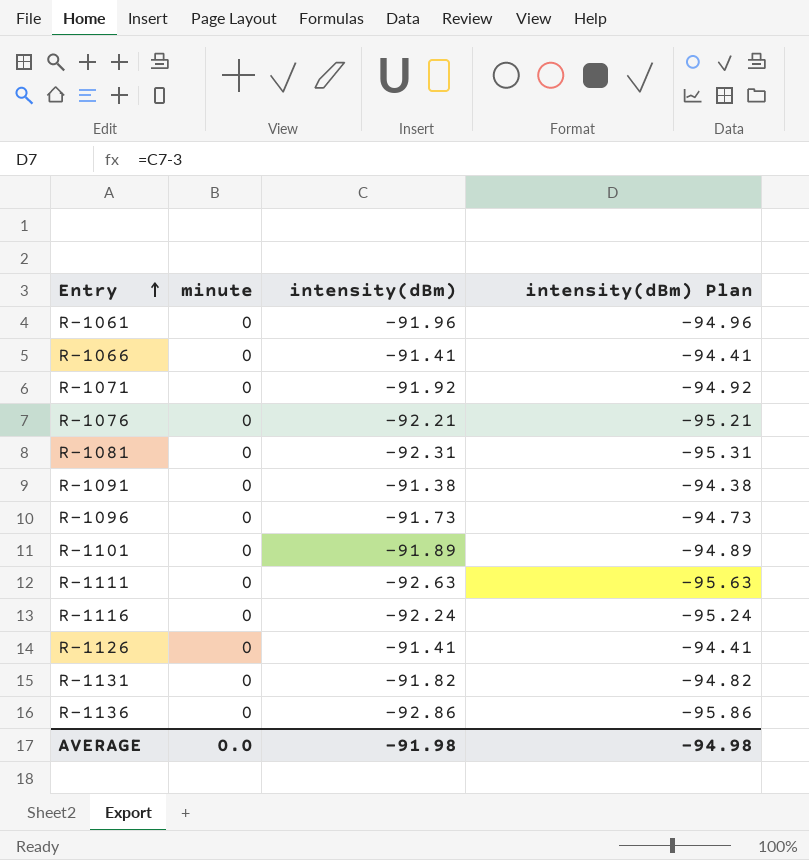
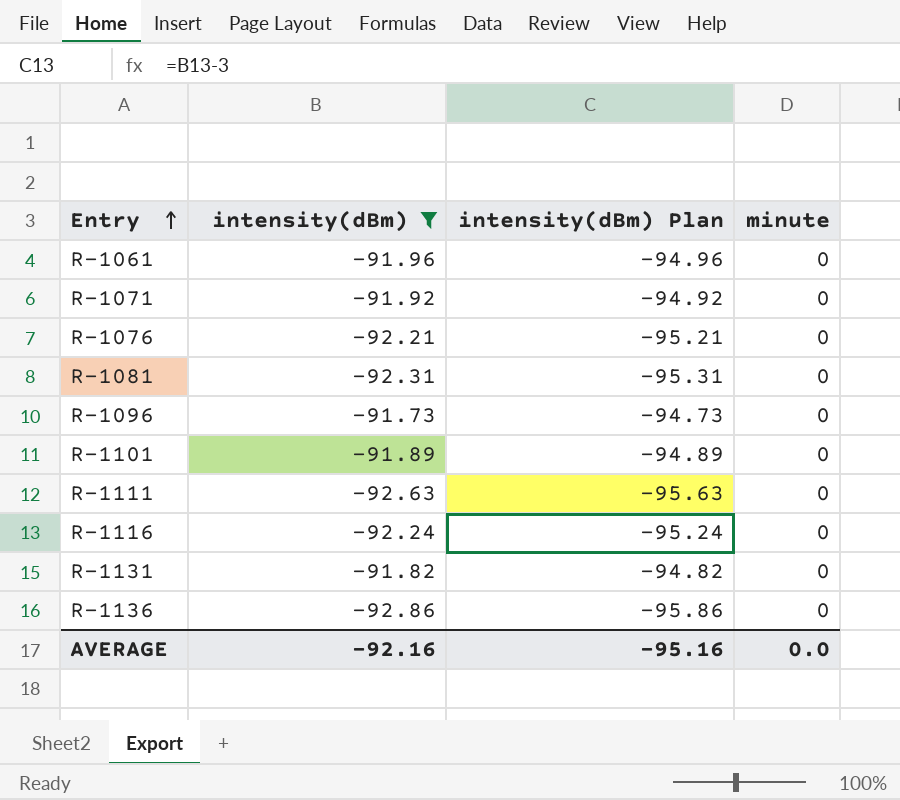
filter: none -> intensity(dBm) <= -91.73
column minute | position: 2 -> 4
AVERAGE | intensity(dBm): -91.98 -> -92.16
AVERAGE | intensity(dBm) Plan: -94.98 -> -95.16

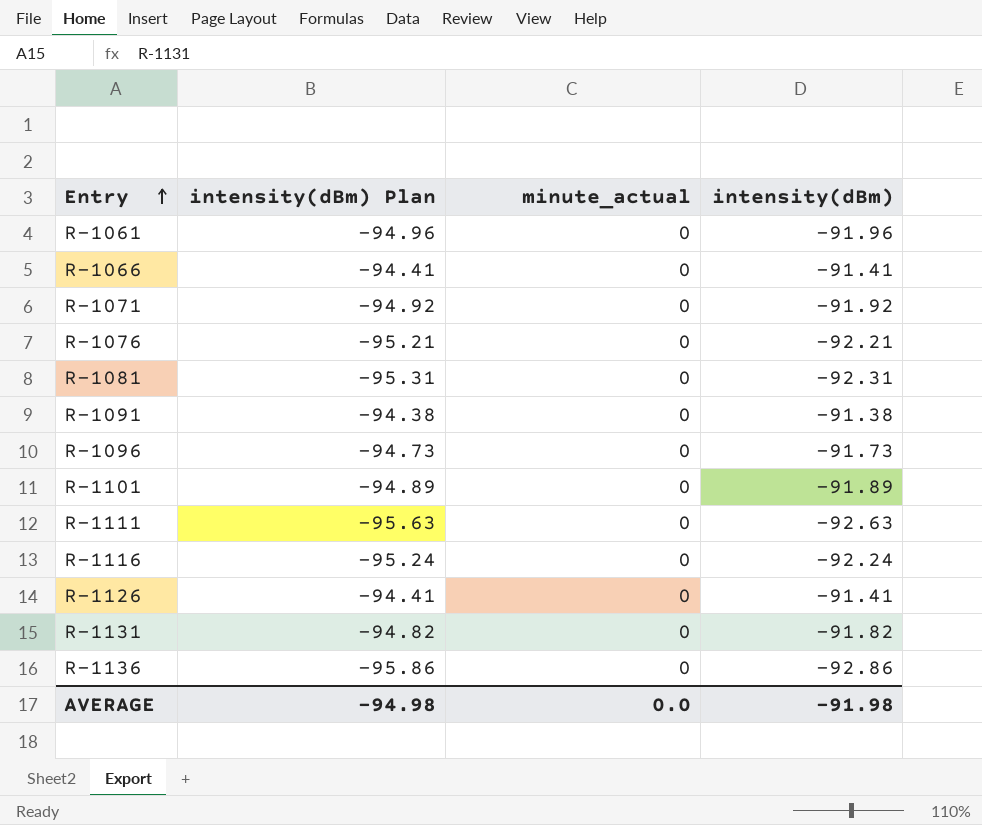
filter: intensity(dBm) <= -91.73 -> none
column name: minute -> minute_actual
column intensity(dBm) | position: 2 -> 4
AVERAGE | intensity(dBm) Plan: -95.16 -> -94.98
AVERAGE | intensity(dBm): -92.16 -> -91.98

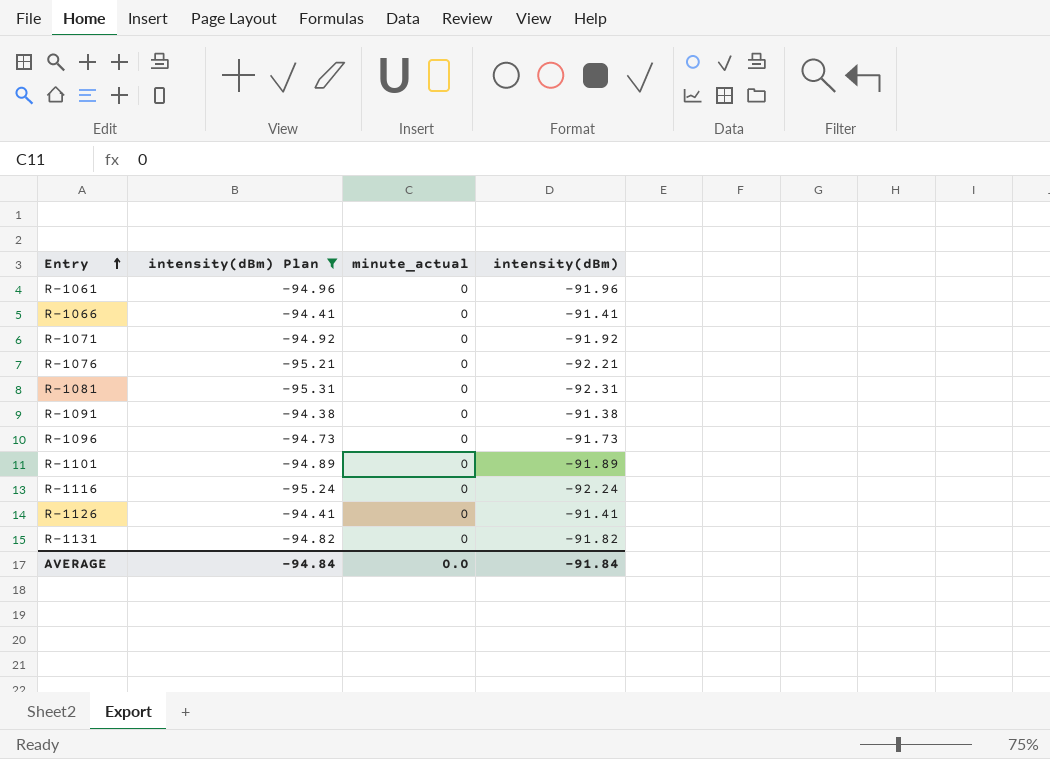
filter: none -> intensity(dBm) Plan >= -95.31
AVERAGE | intensity(dBm) Plan: -94.98 -> -94.84
AVERAGE | intensity(dBm): -91.98 -> -91.84

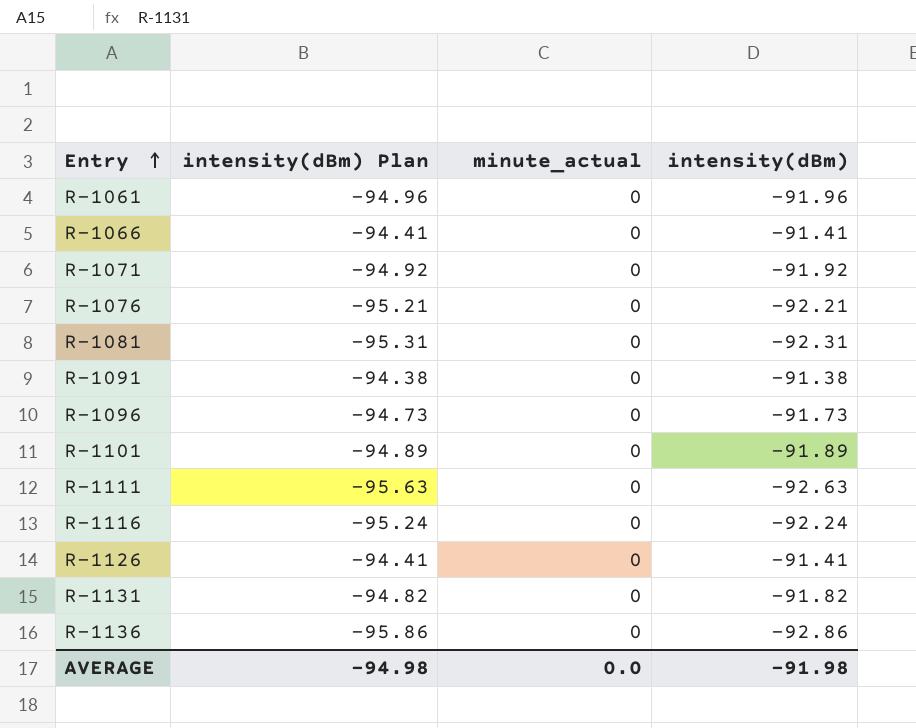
filter: intensity(dBm) Plan >= -95.31 -> none
AVERAGE | intensity(dBm) Plan: -94.84 -> -94.98
AVERAGE | intensity(dBm): -91.84 -> -91.98

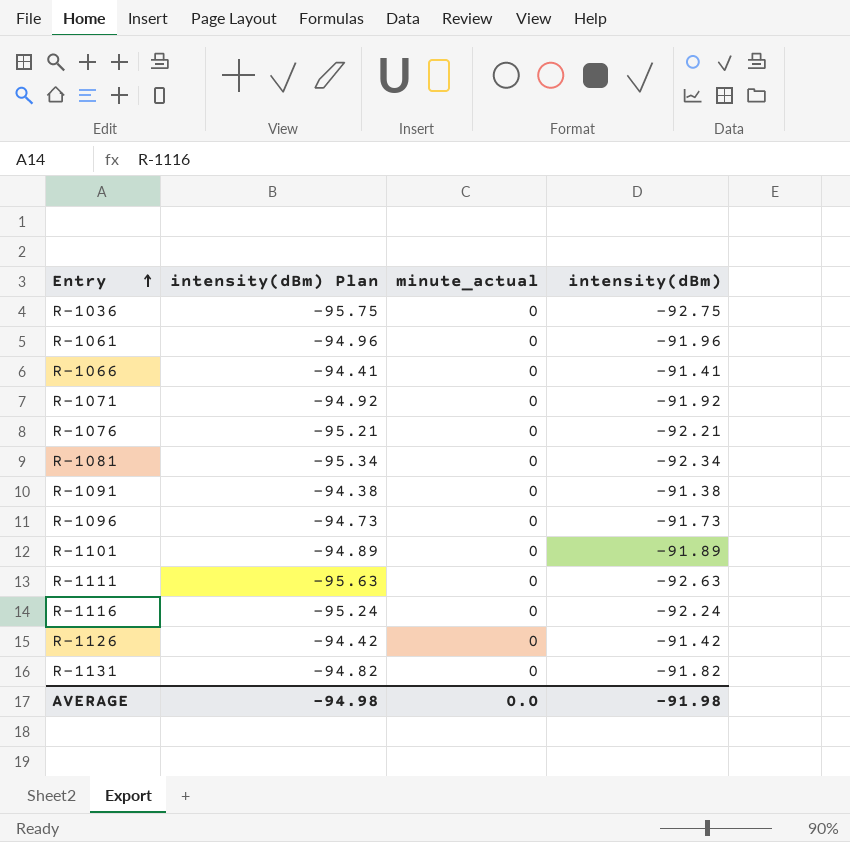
row R-1136: -95.86 | 0 | -92.86 -> none
row R-1036: none -> -95.75 | 0 | -92.75
R-1081 | intensity(dBm) Plan: -95.31 -> -95.34
R-1081 | intensity(dBm): -92.31 -> -92.34
R-1126 | intensity(dBm) Plan: -94.41 -> -94.42
R-1126 | intensity(dBm): -91.41 -> -91.42

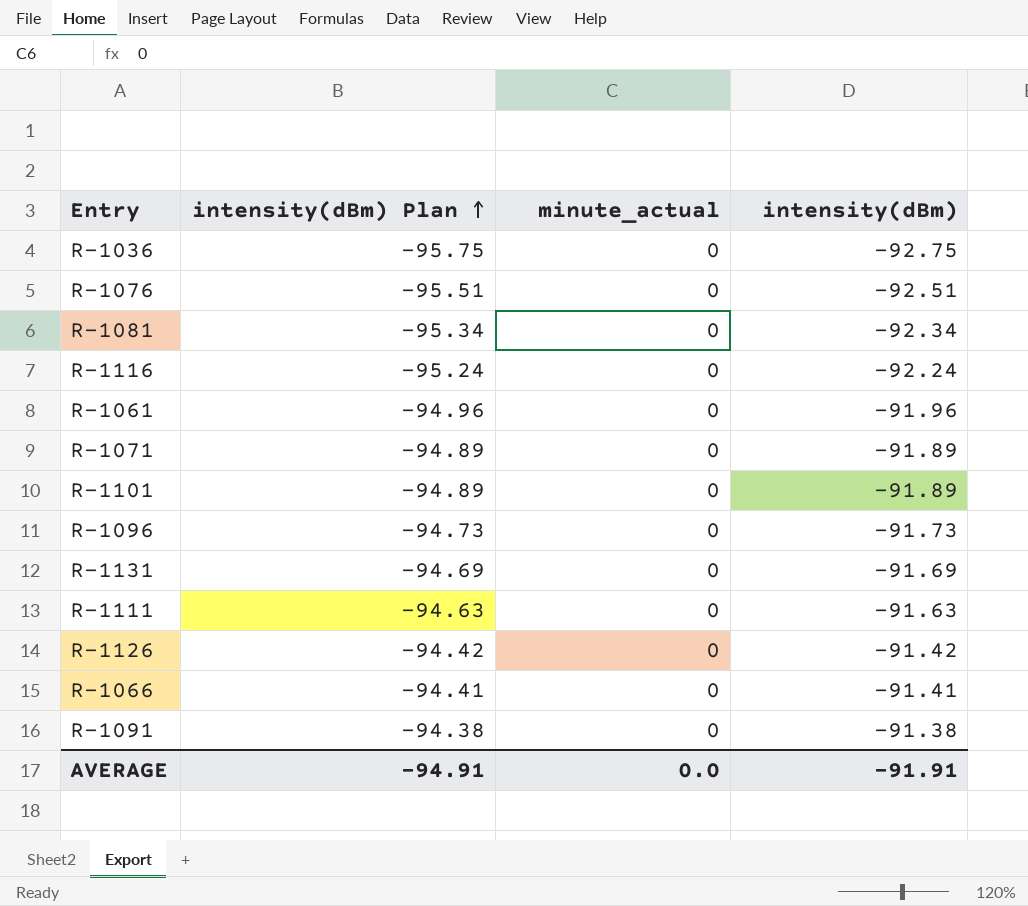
row order: Entry ascending -> intensity(dBm) Plan ascending
R-1076 | intensity(dBm) Plan: -95.21 -> -95.51
R-1076 | intensity(dBm): -92.21 -> -92.51
R-1071 | intensity(dBm) Plan: -94.92 -> -94.89
R-1071 | intensity(dBm): -91.92 -> -91.89
R-1131 | intensity(dBm) Plan: -94.82 -> -94.69
R-1131 | intensity(dBm): -91.82 -> -91.69
R-1111 | intensity(dBm) Plan: -95.63 -> -94.63
R-1111 | intensity(dBm): -92.63 -> -91.63
AVERAGE | intensity(dBm) Plan: -94.98 -> -94.91
AVERAGE | intensity(dBm): -91.98 -> -91.91

